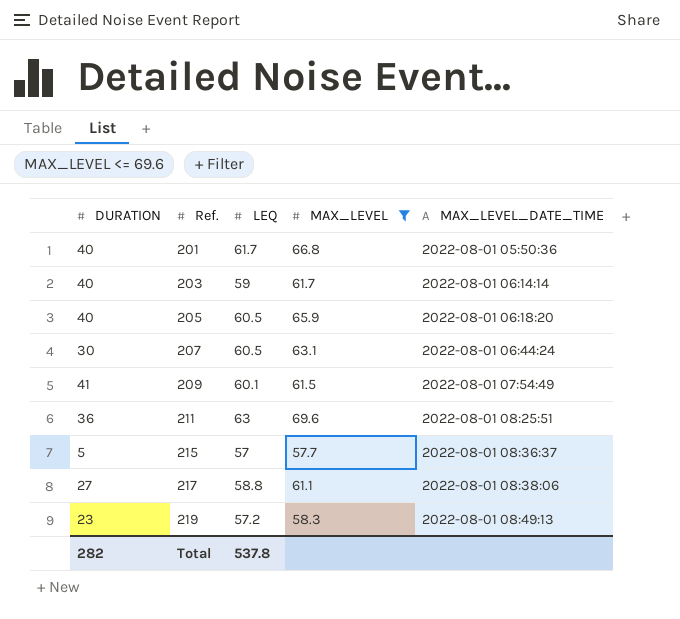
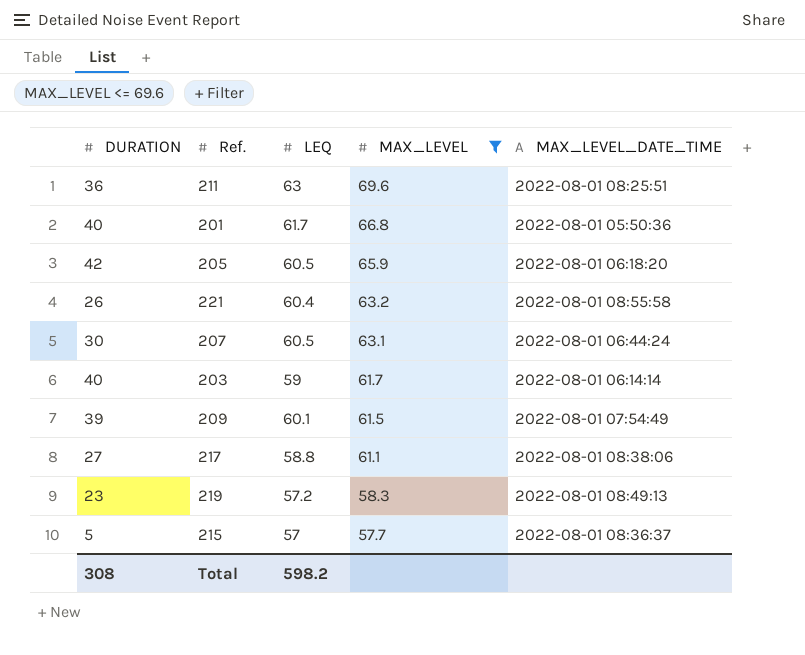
row order: Ref. ascending -> MAX_LEVEL descending
205 | DURATION: 40 -> 42
row 221: none -> 26 | 60.4 | 63.2 | 2022-08-01 08:55:58
209 | DURATION: 41 -> 39
Total | DURATION: 282 -> 308
Total | LEQ: 537.8 -> 598.2

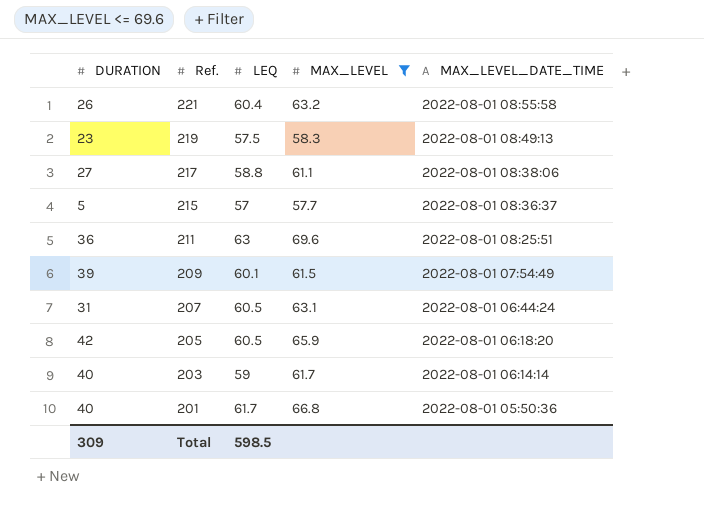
row order: MAX_LEVEL descending -> Ref. descending
219 | LEQ: 57.2 -> 57.5
207 | DURATION: 30 -> 31
Total | DURATION: 308 -> 309
Total | LEQ: 598.2 -> 598.5

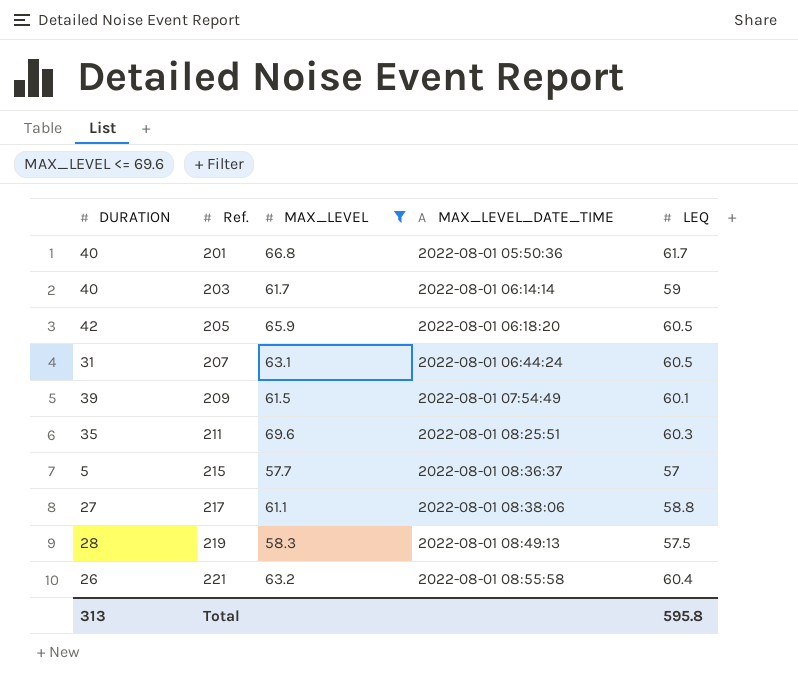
row order: Ref. descending -> Ref. ascending
column LEQ | position: 3 -> 5
211 | DURATION: 36 -> 35
211 | LEQ: 63 -> 60.3
219 | DURATION: 23 -> 28
Total | DURATION: 309 -> 313
Total | LEQ: 598.5 -> 595.8

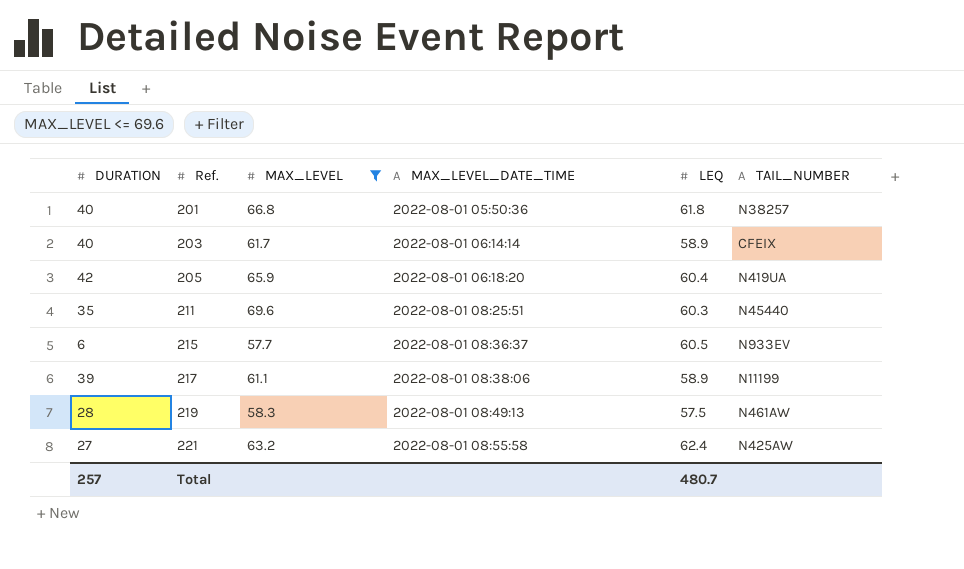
column TAIL_NUMBER | position: none -> 6
row 207: 31 | 63.1 | 2022-08-01 06:44:24 | 60.5 -> none
row 209: 39 | 61.5 | 2022-08-01 07:54:49 | 60.1 -> none
201 | LEQ: 61.7 -> 61.8
203 | LEQ: 59 -> 58.9
205 | LEQ: 60.5 -> 60.4
215 | DURATION: 5 -> 6
215 | LEQ: 57 -> 60.5
217 | DURATION: 27 -> 39
217 | LEQ: 58.8 -> 58.9
221 | DURATION: 26 -> 27
221 | LEQ: 60.4 -> 62.4
Total | DURATION: 313 -> 257
Total | LEQ: 595.8 -> 480.7

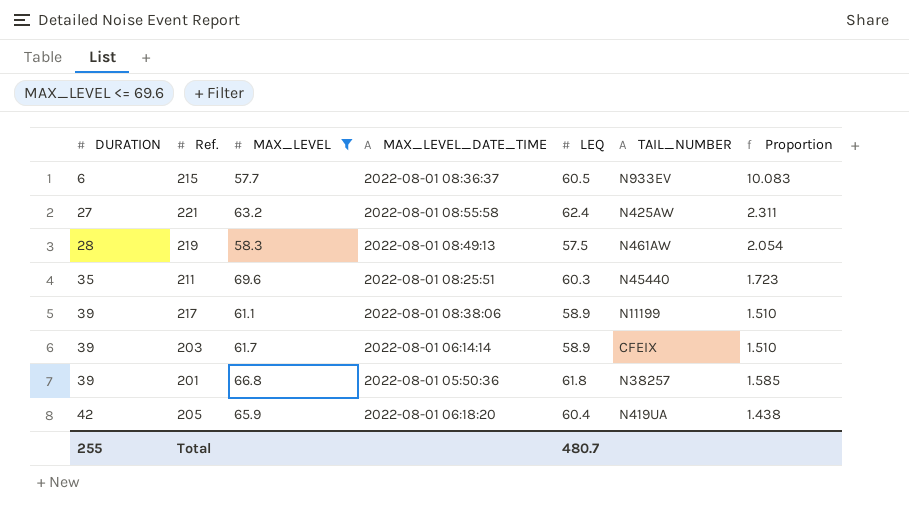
row order: Ref. ascending -> DURATION ascending
column Proportion | formula: none -> [LEQ] / [DURATION]
203 | DURATION: 40 -> 39
201 | DURATION: 40 -> 39
Total | DURATION: 257 -> 255

